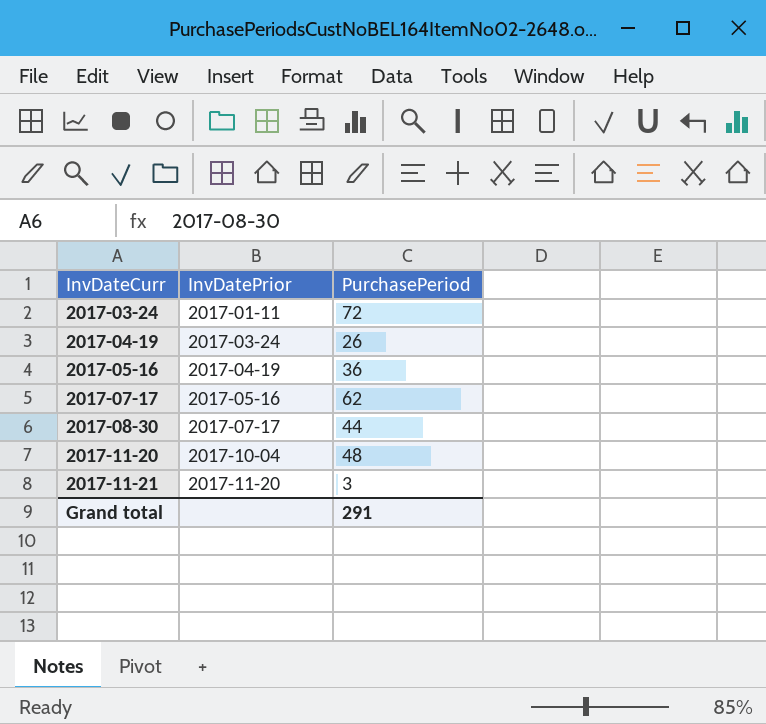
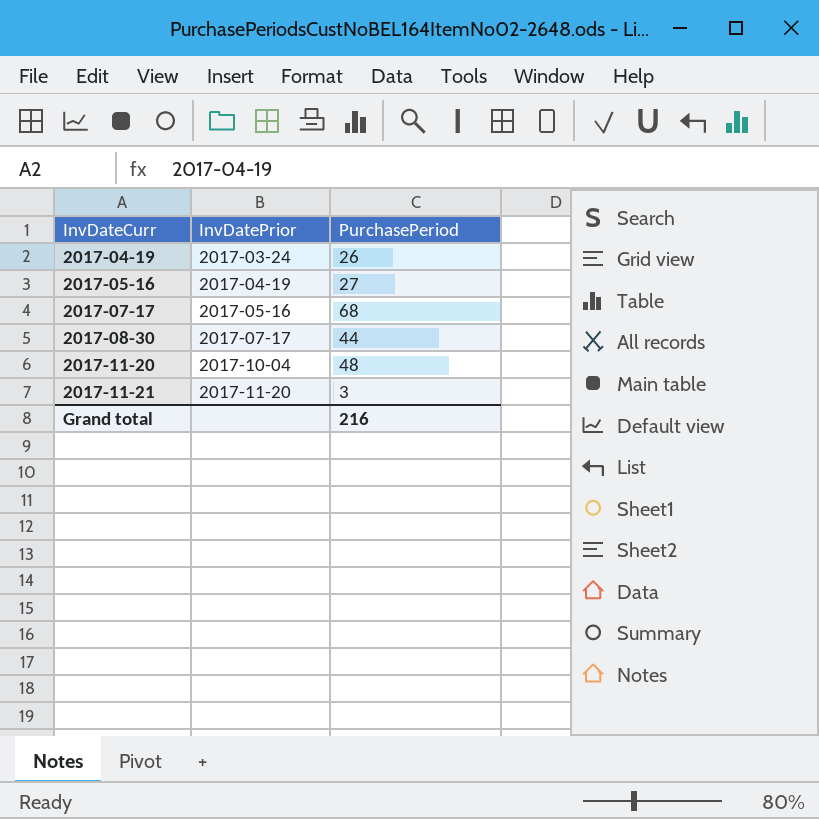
row 2017-03-24: 2017-01-11 | 72 -> none
2017-05-16 | PurchasePeriod: 36 -> 27
2017-07-17 | PurchasePeriod: 62 -> 68
Grand total | PurchasePeriod: 291 -> 216

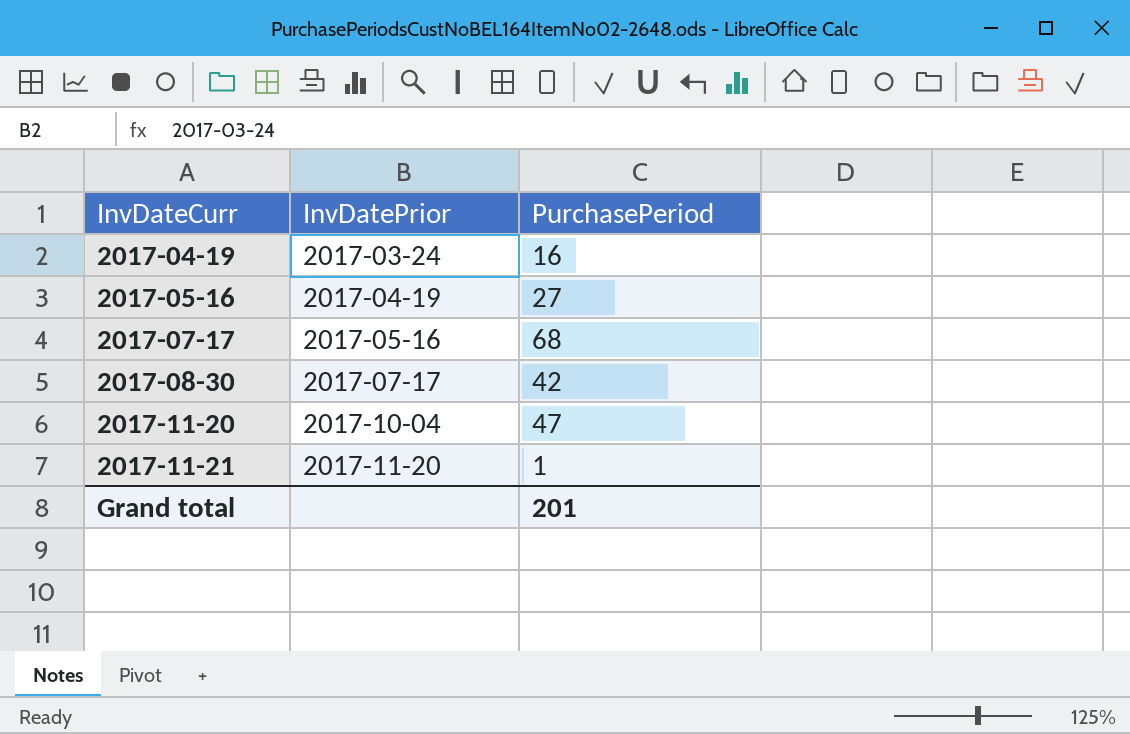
2017-04-19 | PurchasePeriod: 26 -> 16
2017-08-30 | PurchasePeriod: 44 -> 42
2017-11-20 | PurchasePeriod: 48 -> 47
2017-11-21 | PurchasePeriod: 3 -> 1
Grand total | PurchasePeriod: 216 -> 201

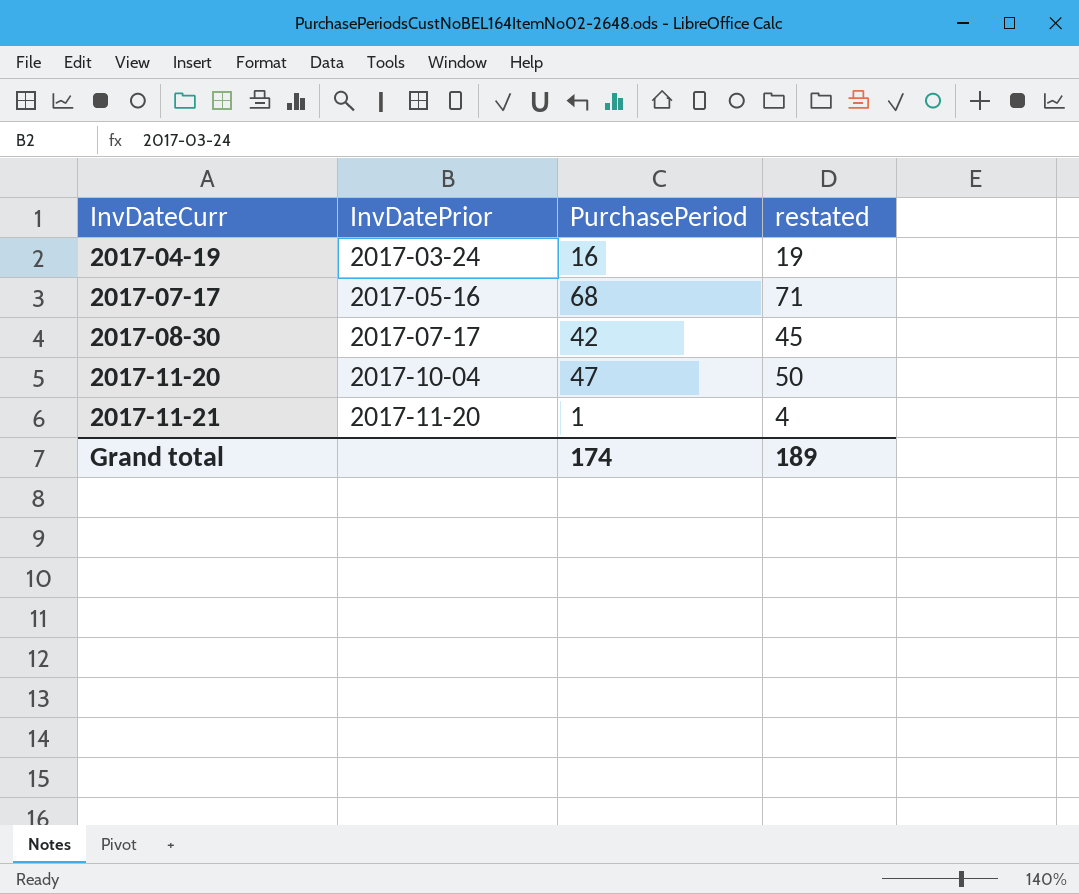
column restated | formula: none -> [PurchasePeriod] + 3
row 2017-05-16: 2017-04-19 | 27 -> none
Grand total | PurchasePeriod: 201 -> 174

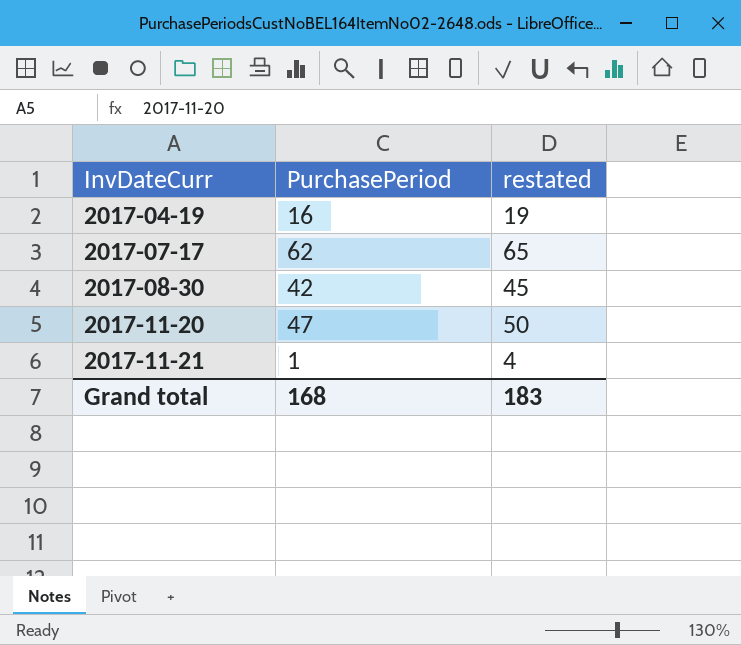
column InvDatePrior | position: 2 -> none
2017-07-17 | PurchasePeriod: 68 -> 62
2017-07-17 | restated: 71 -> 65
Grand total | PurchasePeriod: 174 -> 168
Grand total | restated: 189 -> 183

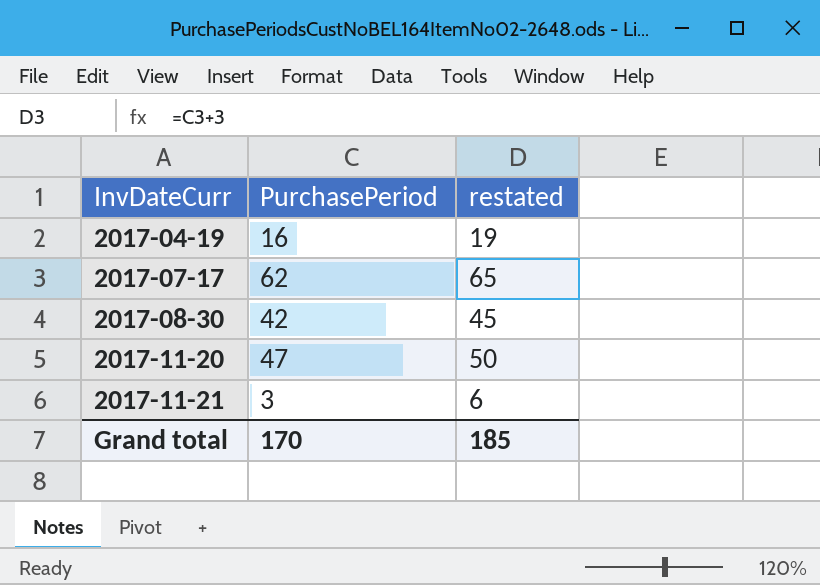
2017-11-21 | PurchasePeriod: 1 -> 3
2017-11-21 | restated: 4 -> 6
Grand total | PurchasePeriod: 168 -> 170
Grand total | restated: 183 -> 185

